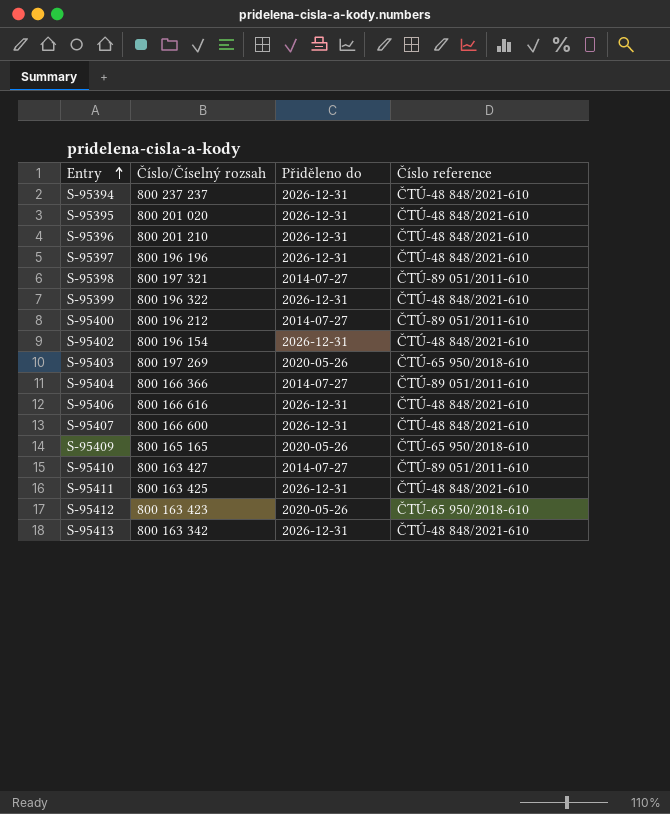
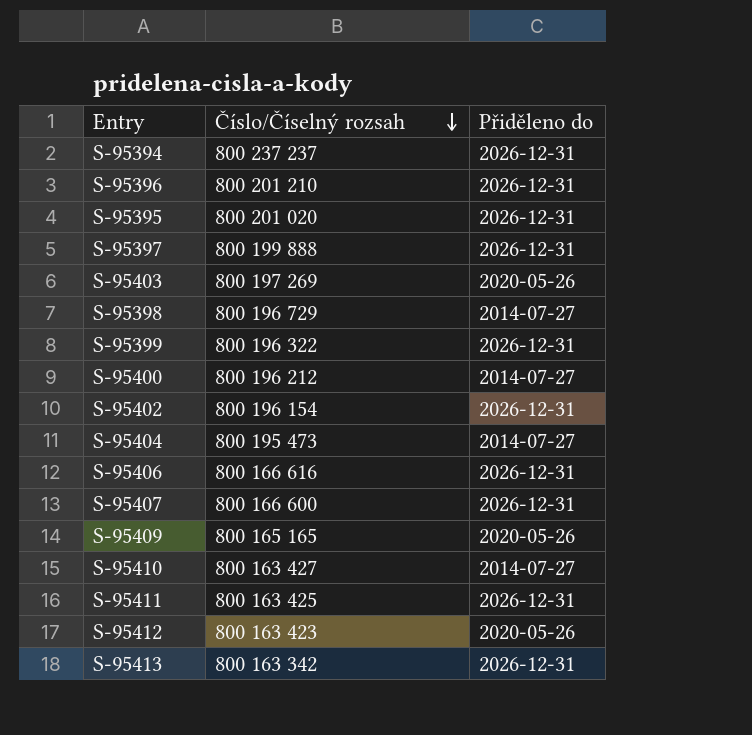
row order: Entry ascending -> Číslo/Číselný rozsah descending
column Číslo reference | position: 4 -> none
S-95397 | Číslo/Číselný rozsah: 800 196 196 -> 800 199 888
S-95398 | Číslo/Číselný rozsah: 800 197 321 -> 800 196 729
S-95404 | Číslo/Číselný rozsah: 800 166 366 -> 800 195 473

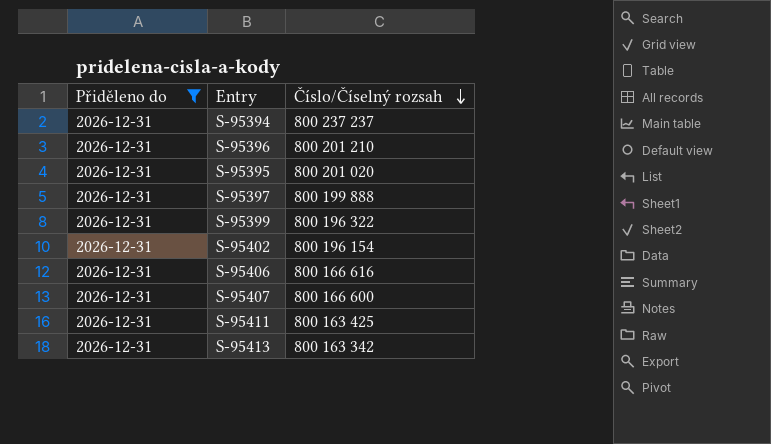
filter: none -> Přiděleno do = 2026-12-31
column Přiděleno do | position: 3 -> 1

